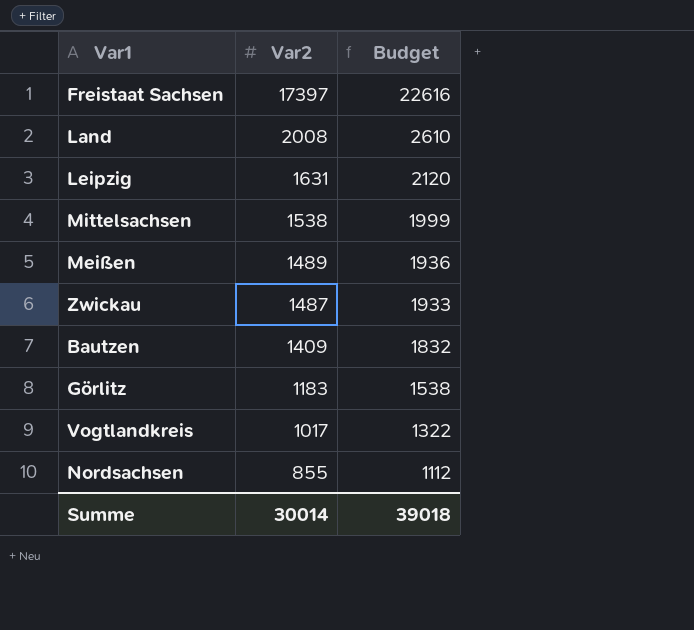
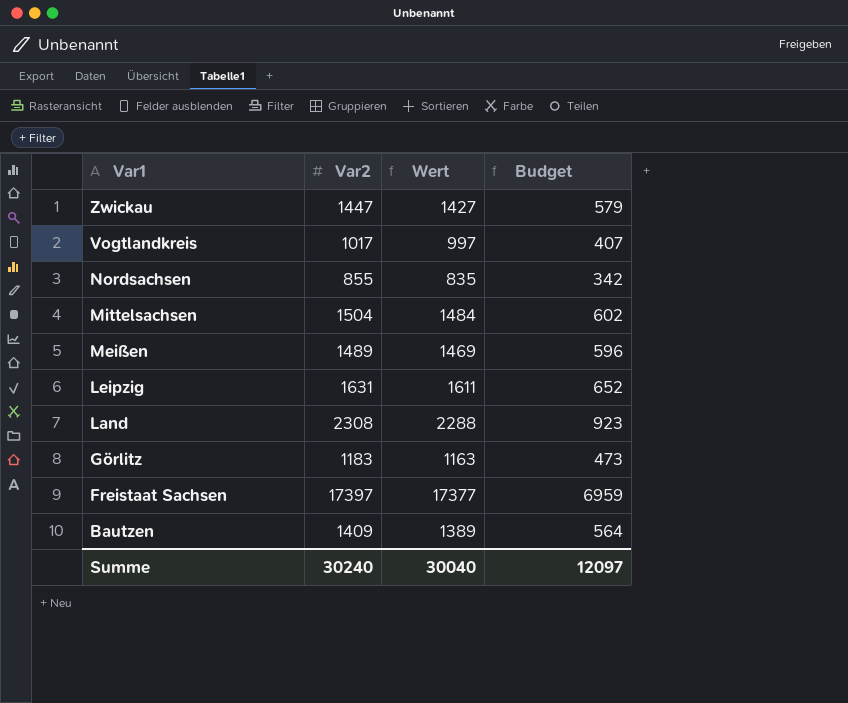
row order: Var2 descending -> Var1 descending
column Wert | formula: none -> [Var2] - 20
column Budget | formula: [Var2] * 1,3 -> [Var2] * 0,4
Zwickau | Var2: 1487 -> 1447
Mittelsachsen | Var2: 1538 -> 1504
Land | Var2: 2008 -> 2308
Summe | Var2: 30014 -> 30240
Summe | Budget: 39018 -> 12097

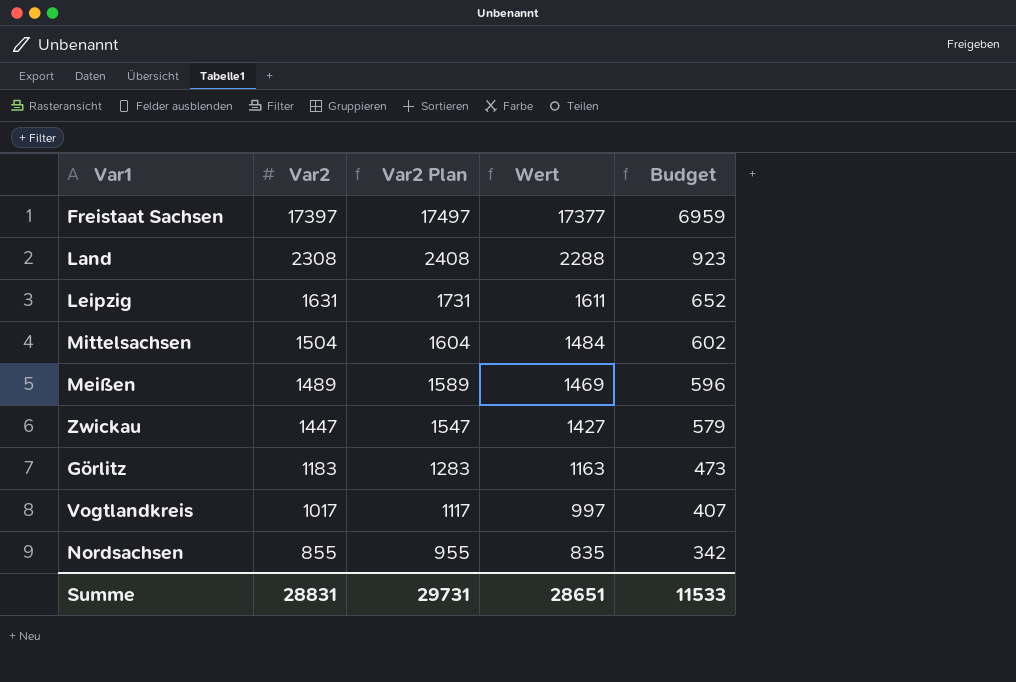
row order: Var1 descending -> Var2 descending
column Var2 Plan | formula: none -> [Var2] + 100
row Bautzen: 1409 | 1389 | 564 -> none
Summe | Var2: 30240 -> 28831
Summe | Wert: 30040 -> 28651
Summe | Budget: 12097 -> 11533

